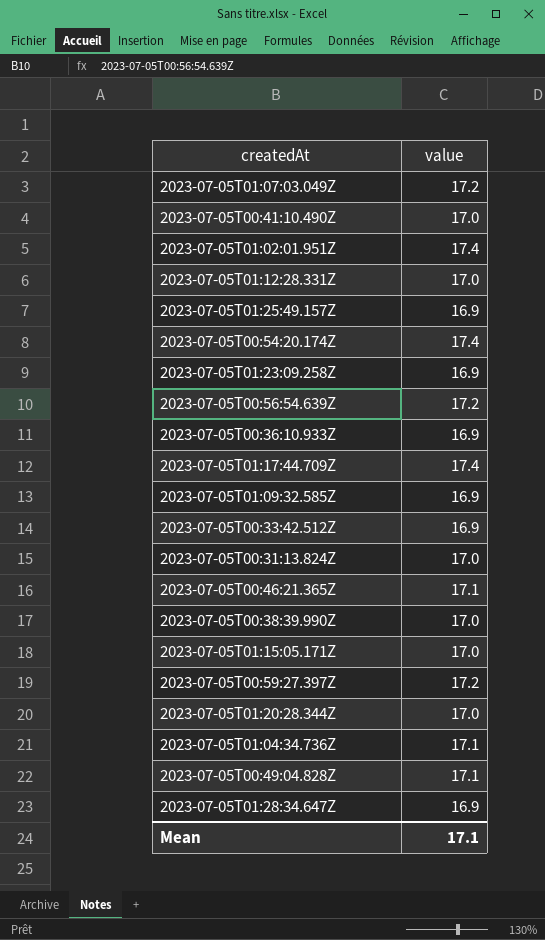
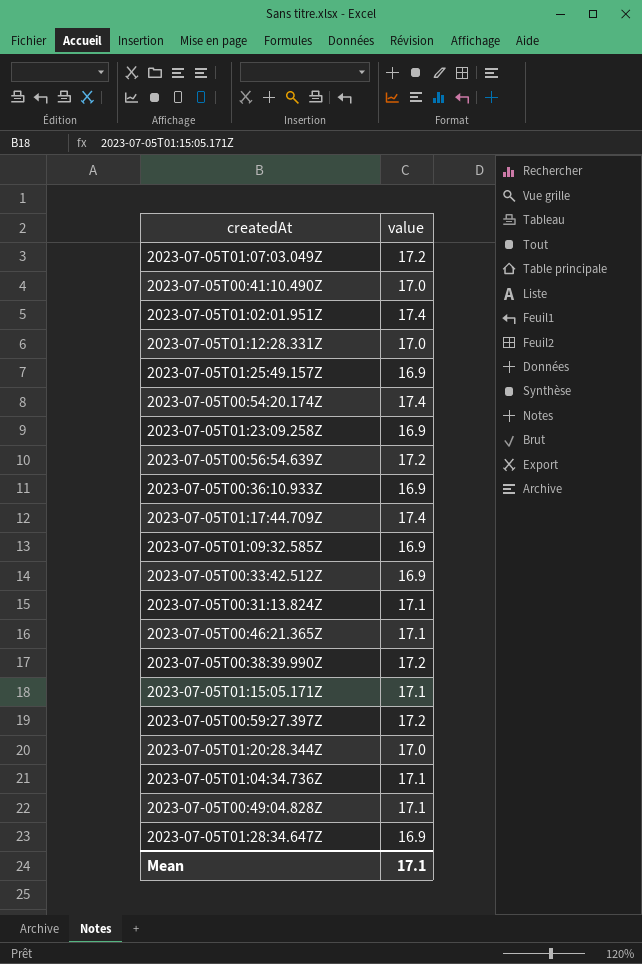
2023-07-05T00:31:13.824Z | value: 17.0 -> 17.1
2023-07-05T00:38:39.990Z | value: 17.0 -> 17.2
2023-07-05T01:15:05.171Z | value: 17.0 -> 17.1

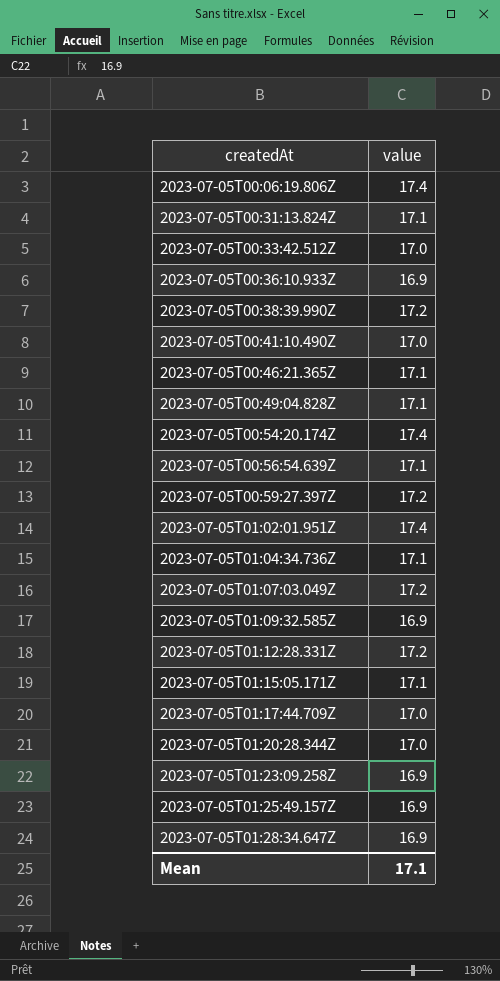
row order: none -> createdAt ascending
row 2023-07-05T00:06:19.806Z: none -> 17.4
2023-07-05T00:33:42.512Z | value: 16.9 -> 17.0
2023-07-05T00:56:54.639Z | value: 17.2 -> 17.1
2023-07-05T01:12:28.331Z | value: 17.0 -> 17.2
2023-07-05T01:17:44.709Z | value: 17.4 -> 17.0

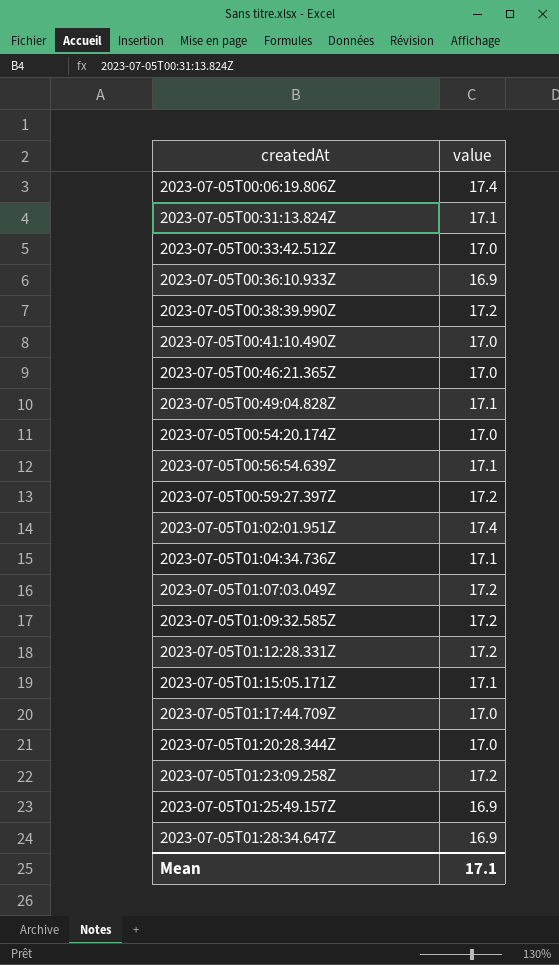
2023-07-05T00:46:21.365Z | value: 17.1 -> 17.0
2023-07-05T00:54:20.174Z | value: 17.4 -> 17.0
2023-07-05T01:09:32.585Z | value: 16.9 -> 17.2
2023-07-05T01:23:09.258Z | value: 16.9 -> 17.2

